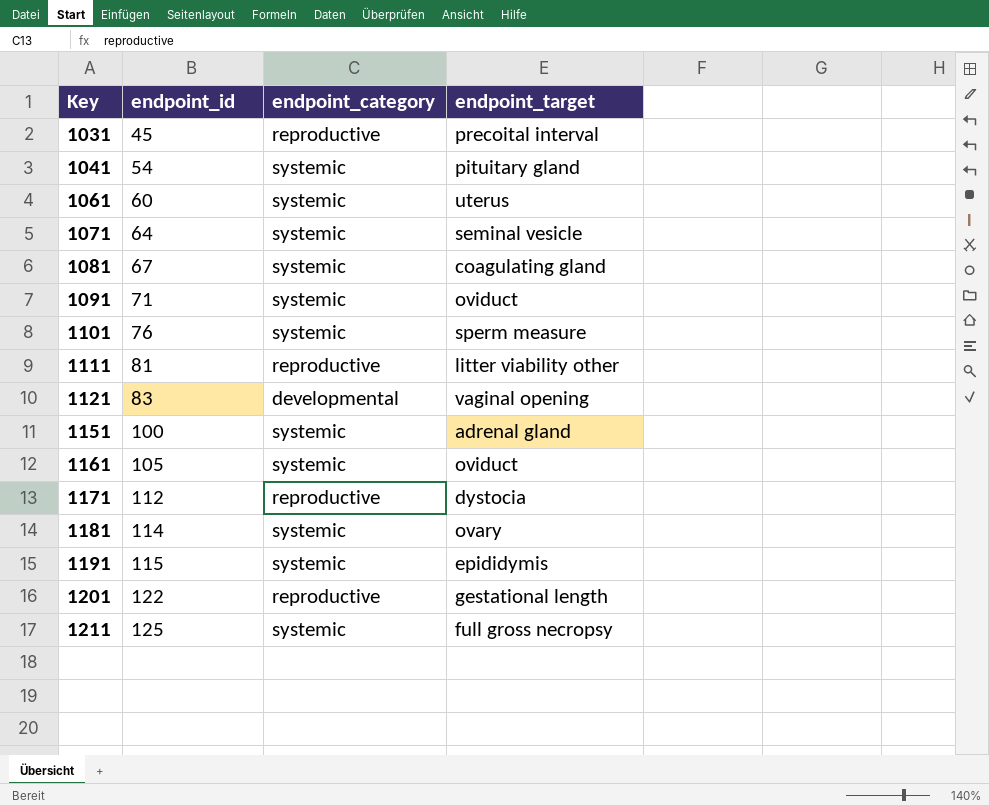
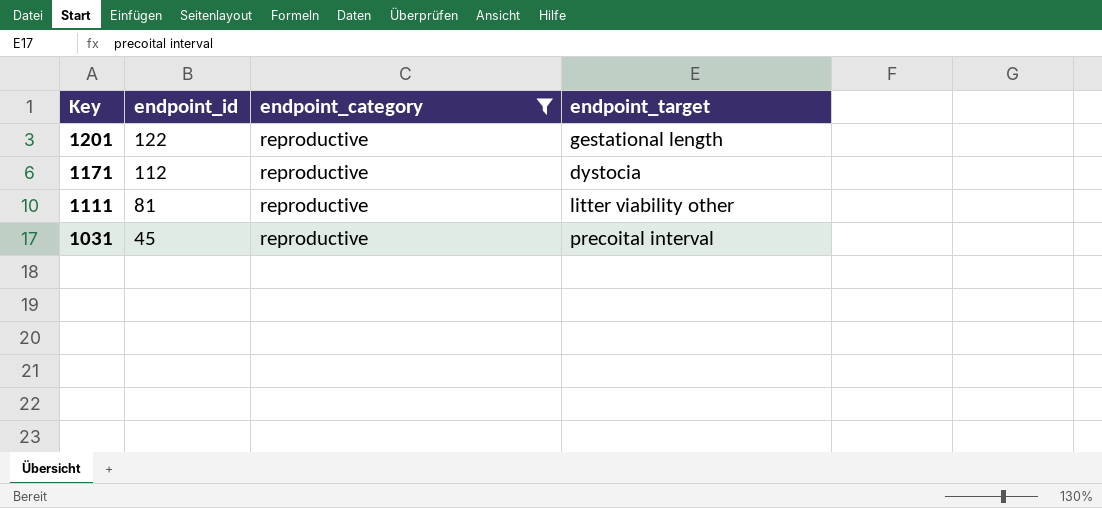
filter: none -> endpoint_category = reproductive
row order: Key ascending -> Key descending

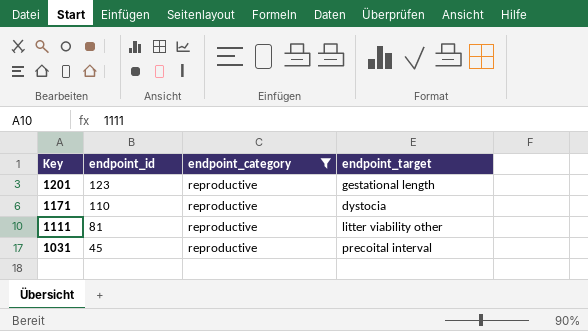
1201 | endpoint_id: 122 -> 123
1171 | endpoint_id: 112 -> 110

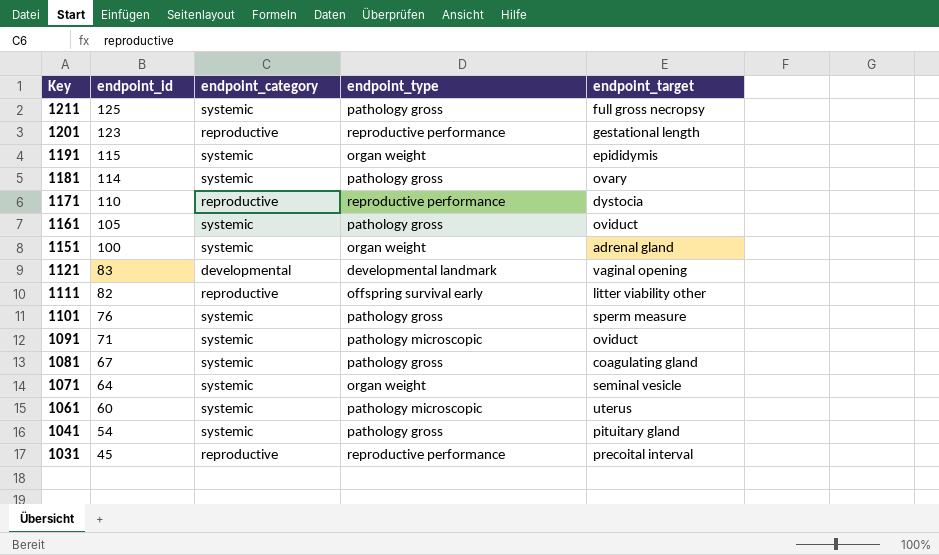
filter: endpoint_category = reproductive -> none
column endpoint_type | position: none -> 4
1111 | endpoint_id: 81 -> 82

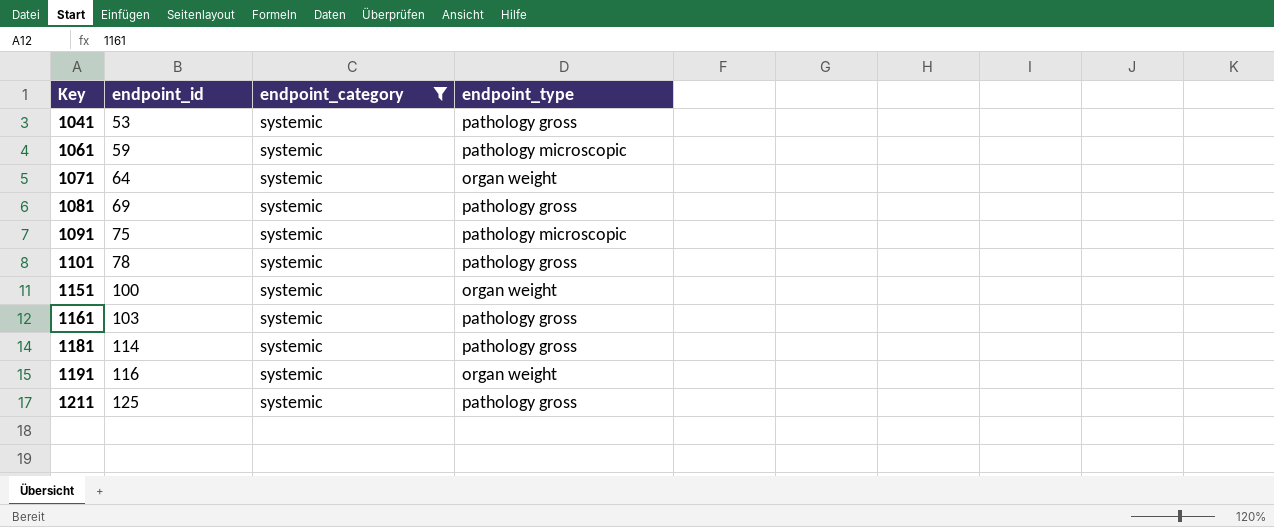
filter: none -> endpoint_category = systemic
row order: Key descending -> Key ascending
column endpoint_target | position: 5 -> none
1041 | endpoint_id: 54 -> 53
1061 | endpoint_id: 60 -> 59
1081 | endpoint_id: 67 -> 69
1091 | endpoint_id: 71 -> 75
1101 | endpoint_id: 76 -> 78
1161 | endpoint_id: 105 -> 103
1191 | endpoint_id: 115 -> 116

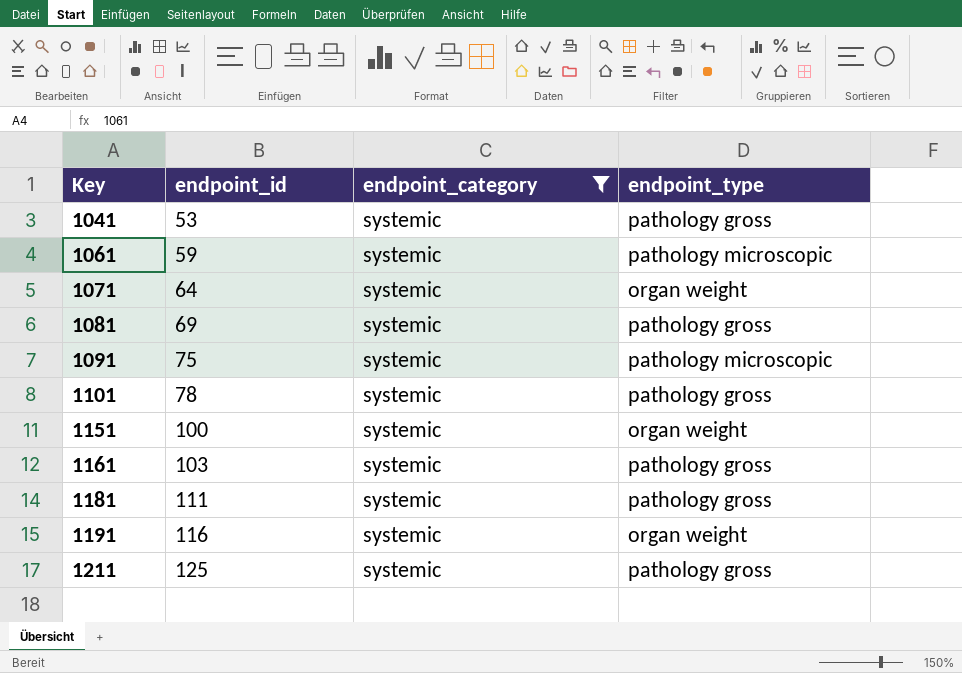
1181 | endpoint_id: 114 -> 111

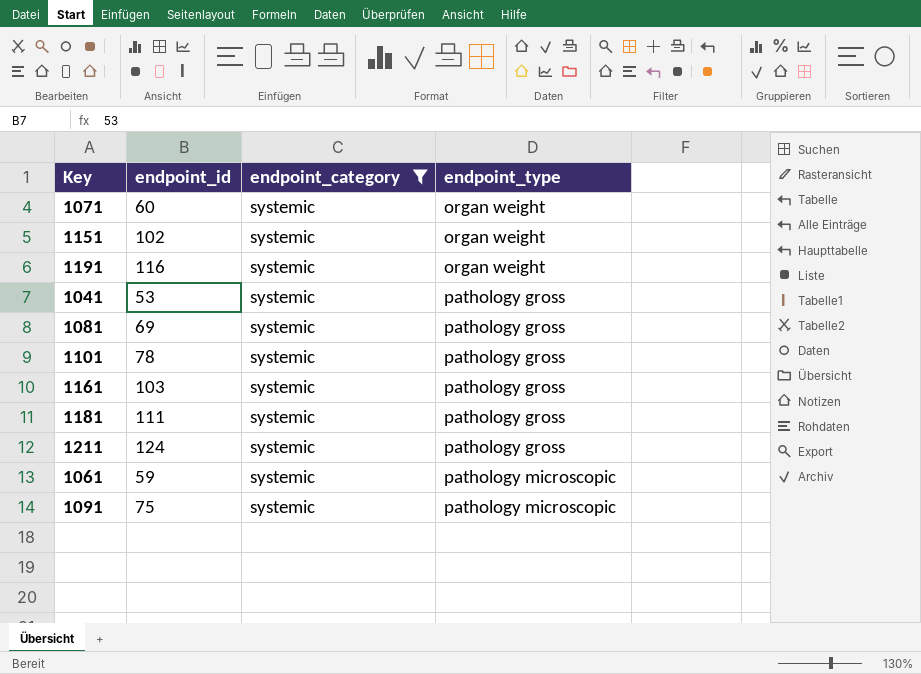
row order: Key ascending -> endpoint_type ascending
1071 | endpoint_id: 64 -> 60
1151 | endpoint_id: 100 -> 102
1211 | endpoint_id: 125 -> 124

